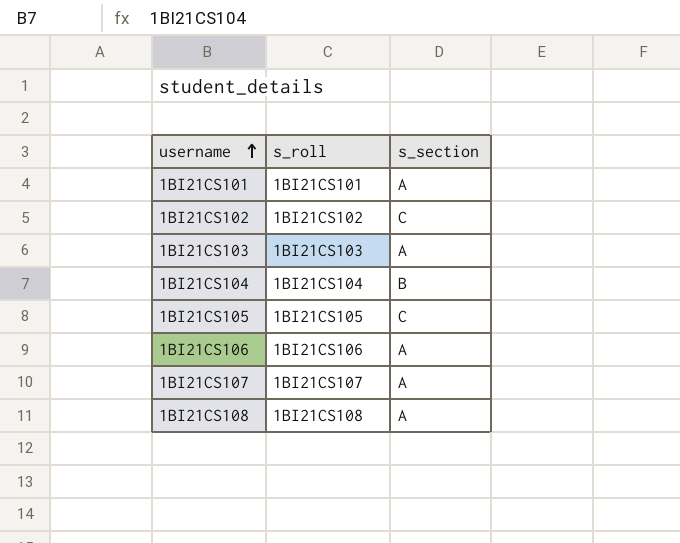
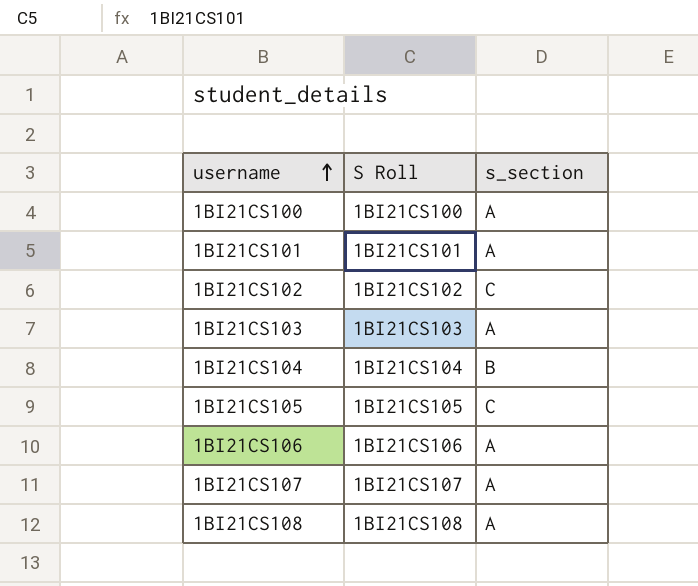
column name: s_roll -> S Roll
row 1BI21CS100: none -> 1BI21CS100 | A

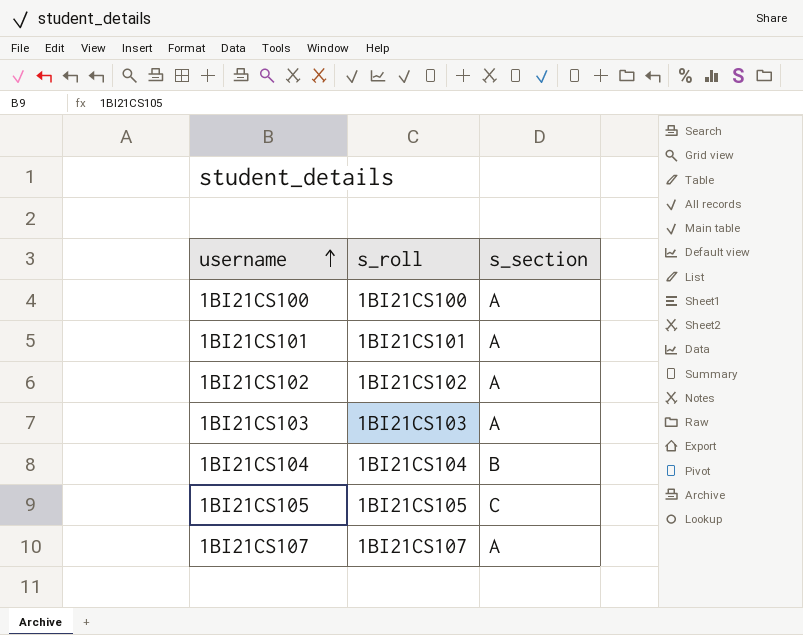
column name: S Roll -> s_roll
row 1BI21CS106: 1BI21CS106 | A -> none
row 1BI21CS108: 1BI21CS108 | A -> none
1BI21CS102 | s_section: C -> A

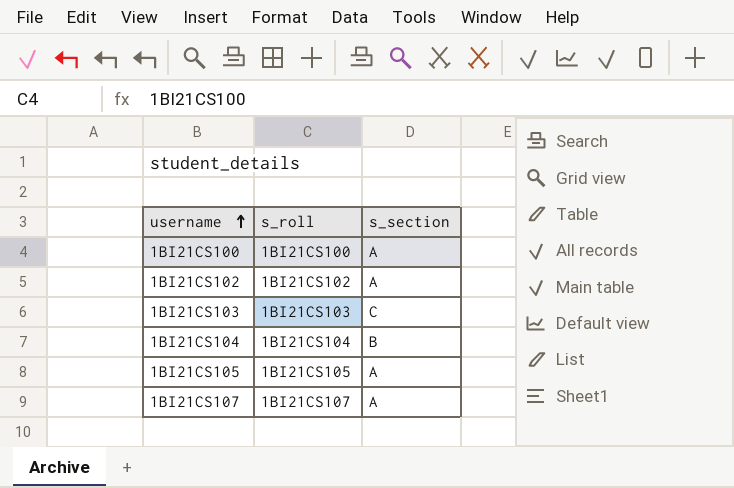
row 1BI21CS101: 1BI21CS101 | A -> none
1BI21CS103 | s_section: A -> C
1BI21CS105 | s_section: C -> A

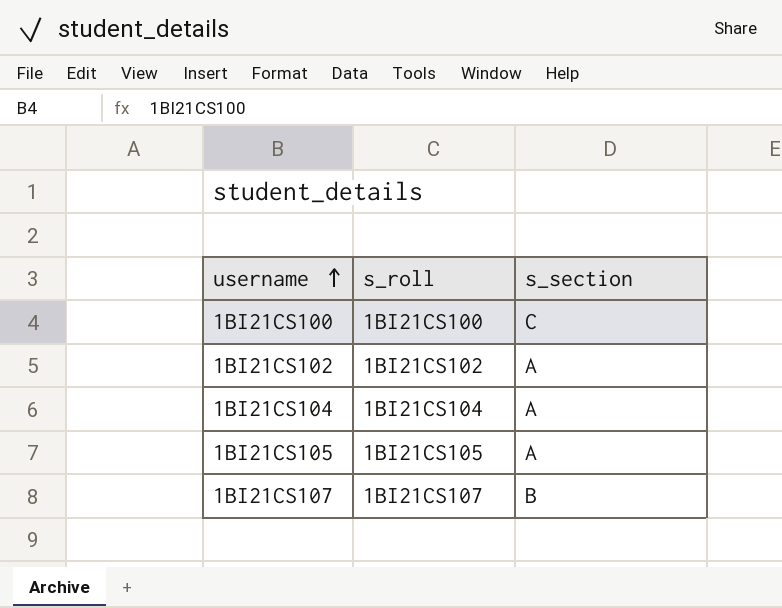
row 1BI21CS103: 1BI21CS103 | C -> none
1BI21CS100 | s_section: A -> C
1BI21CS104 | s_section: B -> A
1BI21CS107 | s_section: A -> B

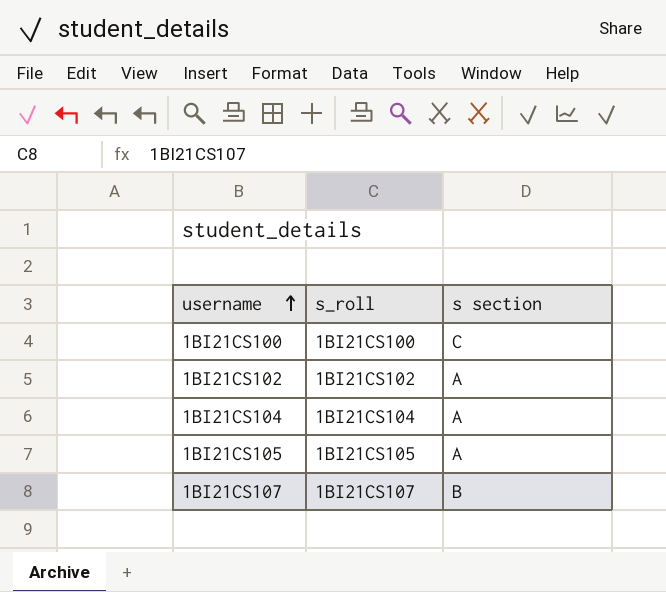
column name: s_section -> s section

